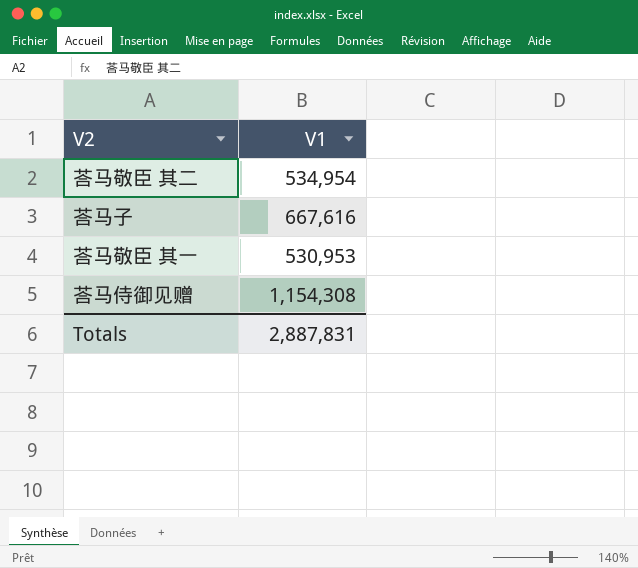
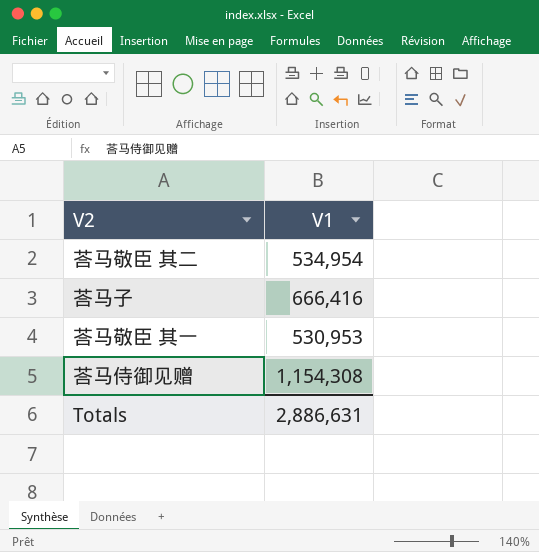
荅马子 | V1: 667,616 -> 666,416
Totals | V1: 2,887,831 -> 2,886,631

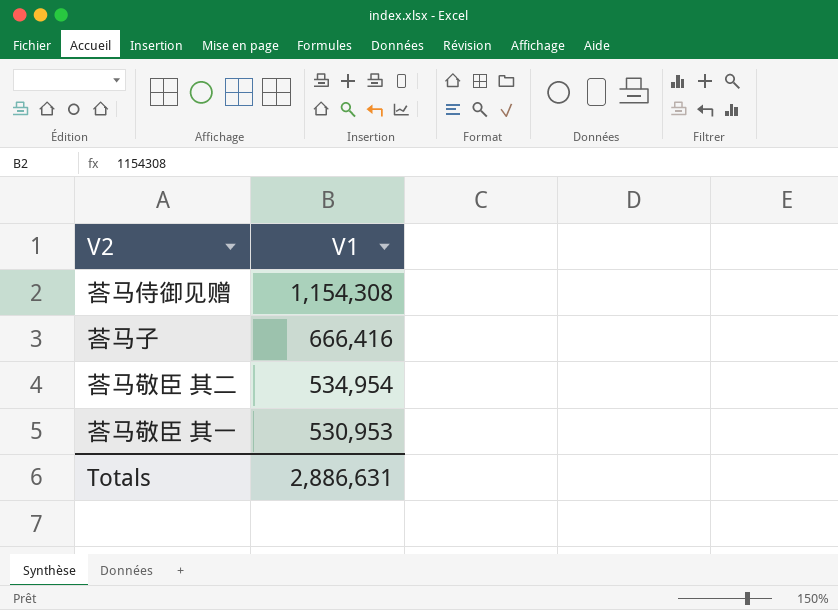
row order: none -> V1 descending

